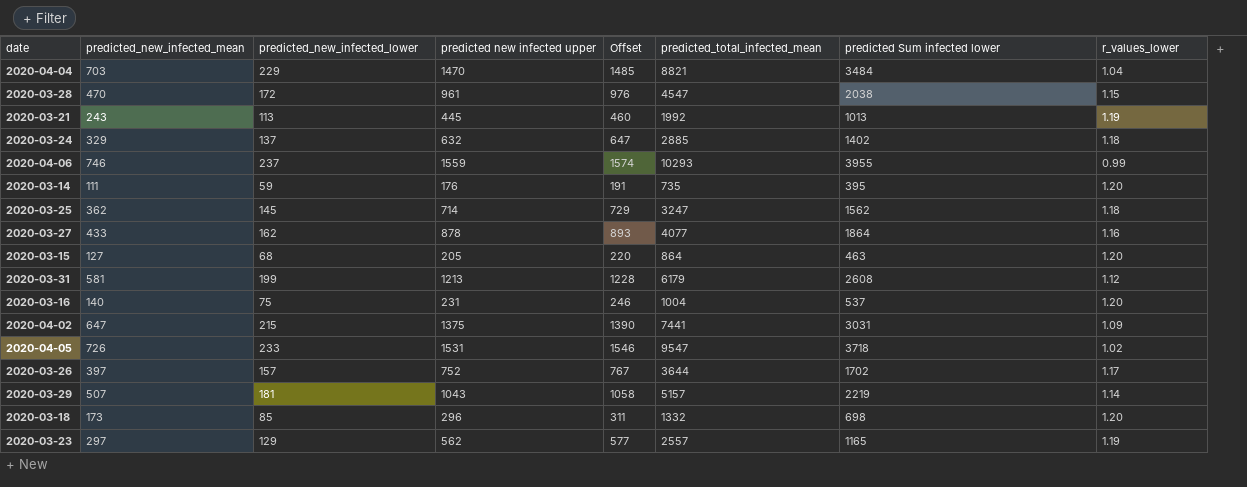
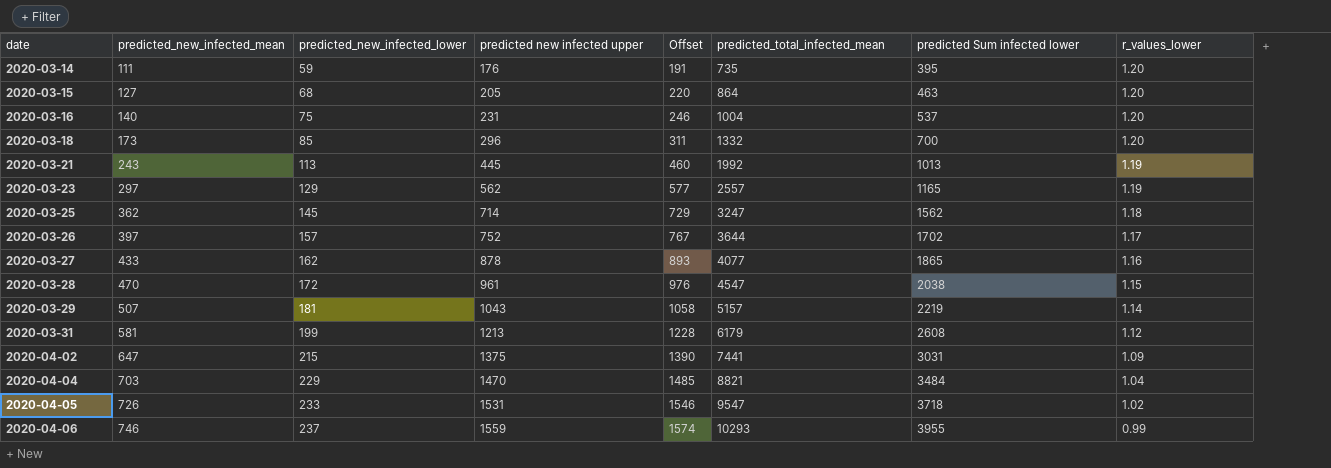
row order: none -> date ascending
row 2020-03-24: 329 | 137 | 632 | 647 | 2885 | 1402 | 1.18 -> none
2020-03-18 | predicted Sum infected lower: 698 -> 700
2020-03-27 | predicted Sum infected lower: 1864 -> 1865

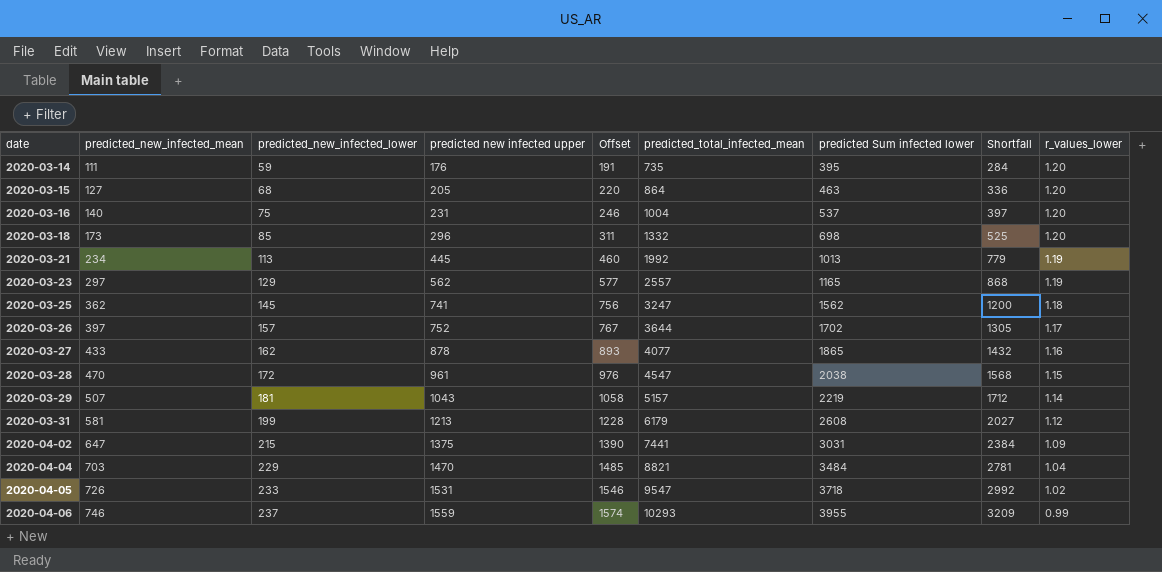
column Shortfall | formula: none -> [predicted Sum infected lower] - [predicted_new_infected_mean]
2020-03-18 | predicted Sum infected lower: 700 -> 698
2020-03-21 | predicted_new_infected_mean: 243 -> 234
2020-03-25 | predicted new infected upper: 714 -> 741
2020-03-25 | Offset: 729 -> 756

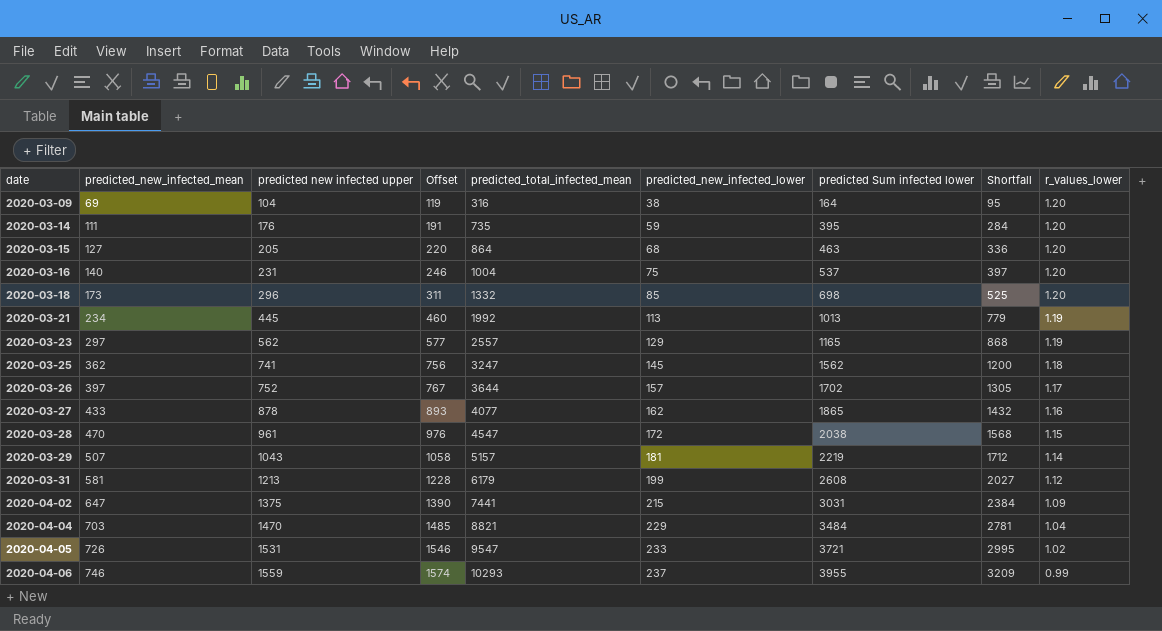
column predicted_new_infected_lower | position: 3 -> 6
row 2020-03-09: none -> 69 | 104 | 119 | 316 | 38 | 164 | 95 | 1.20
2020-04-05 | predicted Sum infected lower: 3718 -> 3721
2020-04-05 | Shortfall: 2992 -> 2995

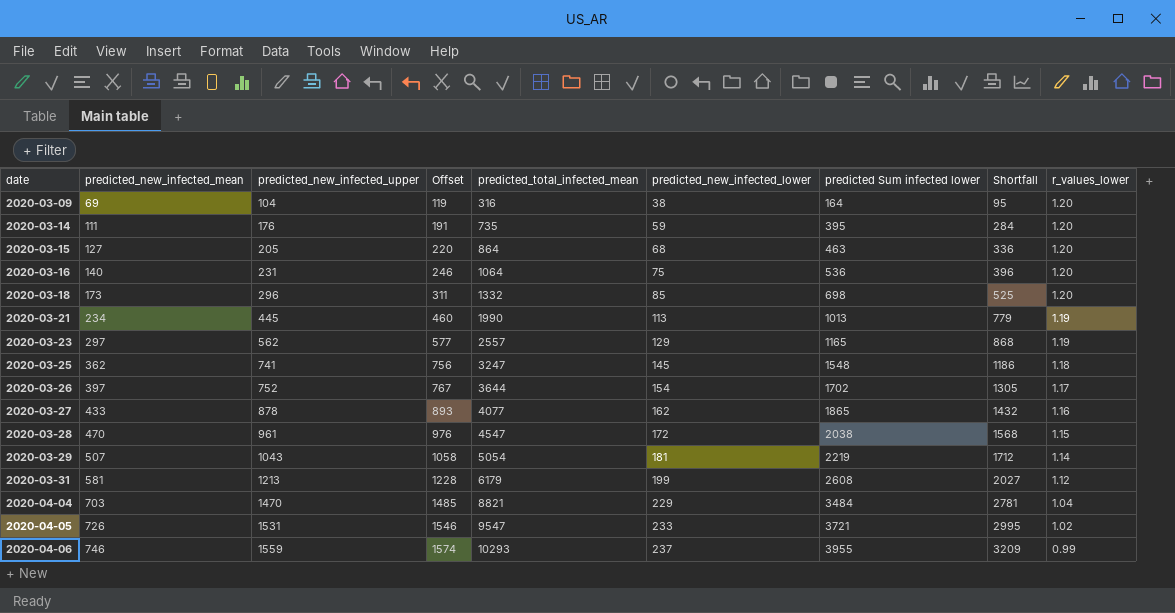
column name: predicted new infected upper -> predicted_new_infected_upper
row 2020-04-02: 647 | 1375 | 1390 | 7441 | 215 | 3031 | 2384 | 1.09 -> none
2020-03-16 | predicted_total_infected_mean: 1004 -> 1064
2020-03-16 | predicted Sum infected lower: 537 -> 536
2020-03-16 | Shortfall: 397 -> 396
2020-03-21 | predicted_total_infected_mean: 1992 -> 1990
2020-03-25 | predicted Sum infected lower: 1562 -> 1548
2020-03-25 | Shortfall: 1200 -> 1186
2020-03-26 | predicted_new_infected_lower: 157 -> 154
2020-03-29 | predicted_total_infected_mean: 5157 -> 5054

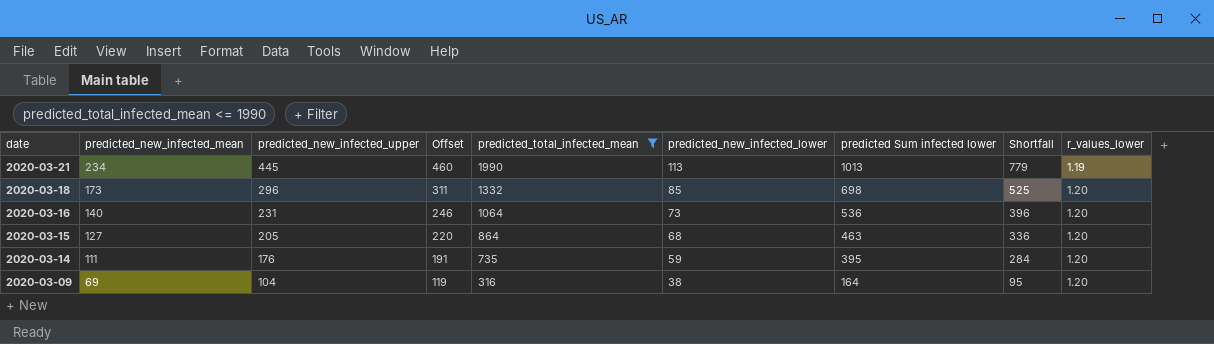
filter: none -> predicted_total_infected_mean <= 1990
row order: date ascending -> date descending
2020-03-16 | predicted_new_infected_lower: 75 -> 73

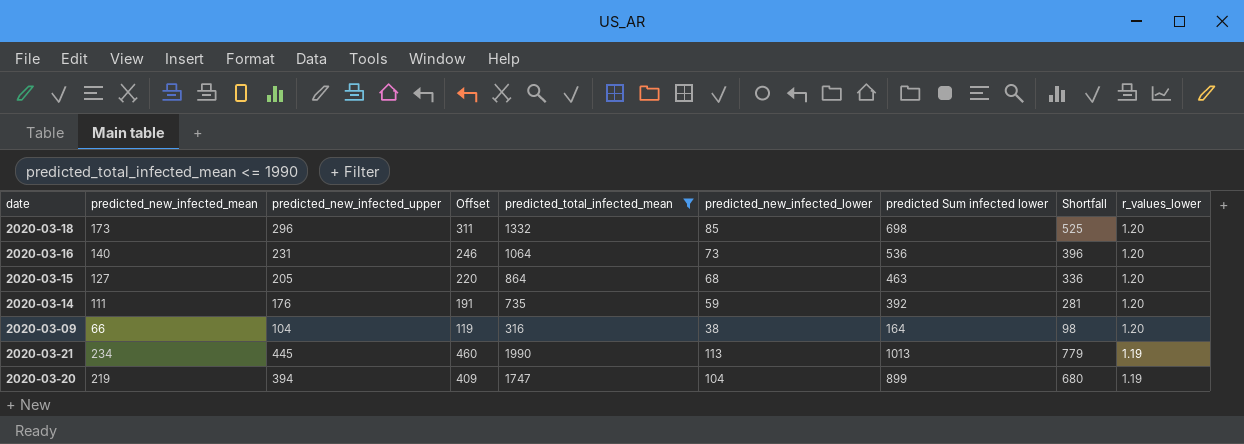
row order: date descending -> r_values_lower descending
2020-03-14 | predicted Sum infected lower: 395 -> 392
2020-03-14 | Shortfall: 284 -> 281
2020-03-09 | predicted_new_infected_mean: 69 -> 66
2020-03-09 | Shortfall: 95 -> 98
row 2020-03-20: none -> 219 | 394 | 409 | 1747 | 104 | 899 | 680 | 1.19

